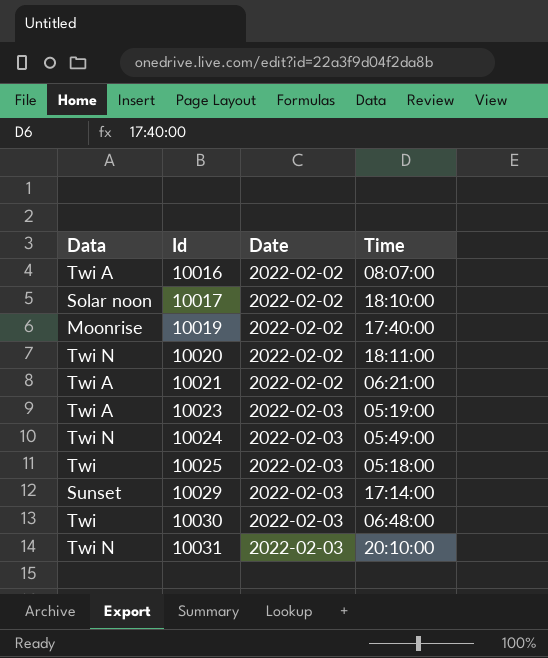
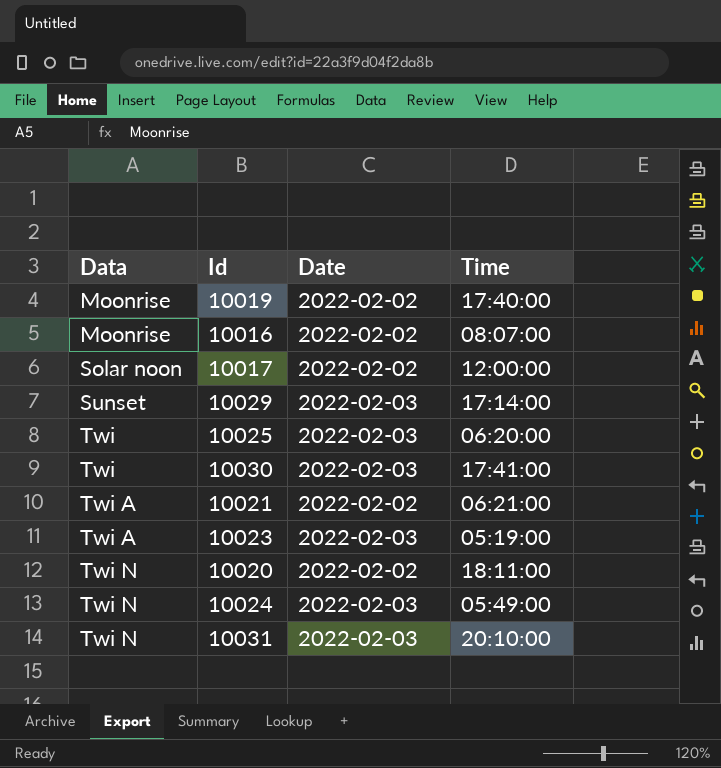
row order: Id ascending -> Data ascending
10016 | Data: Twi A -> Moonrise
10017 | Time: 18:10:00 -> 12:00:00
10025 | Time: 05:18:00 -> 06:20:00
10030 | Time: 06:48:00 -> 17:41:00

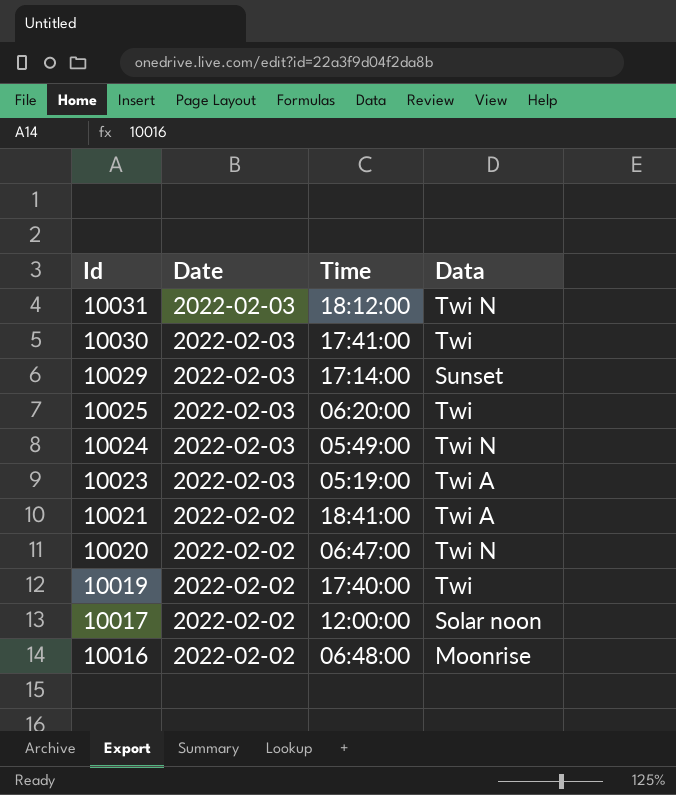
row order: Data ascending -> Id descending
column Data | position: 1 -> 4
10031 | Time: 20:10:00 -> 18:12:00
10021 | Time: 06:21:00 -> 18:41:00
10020 | Time: 18:11:00 -> 06:47:00
10019 | Data: Moonrise -> Twi
10016 | Time: 08:07:00 -> 06:48:00

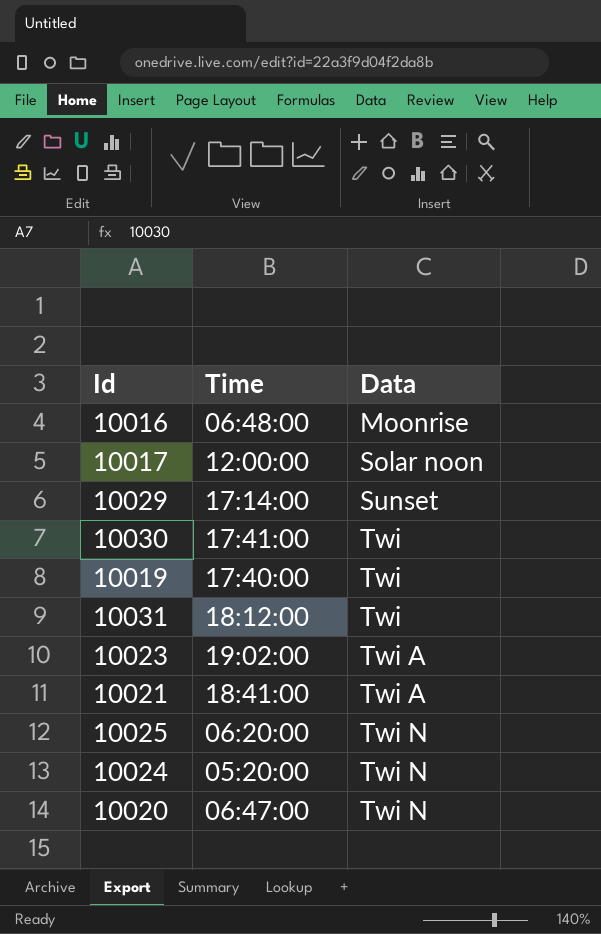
row order: Id descending -> Data ascending
column Date | position: 2 -> none
10031 | Data: Twi N -> Twi
10023 | Time: 05:19:00 -> 19:02:00
10025 | Data: Twi -> Twi N
10024 | Time: 05:49:00 -> 05:20:00

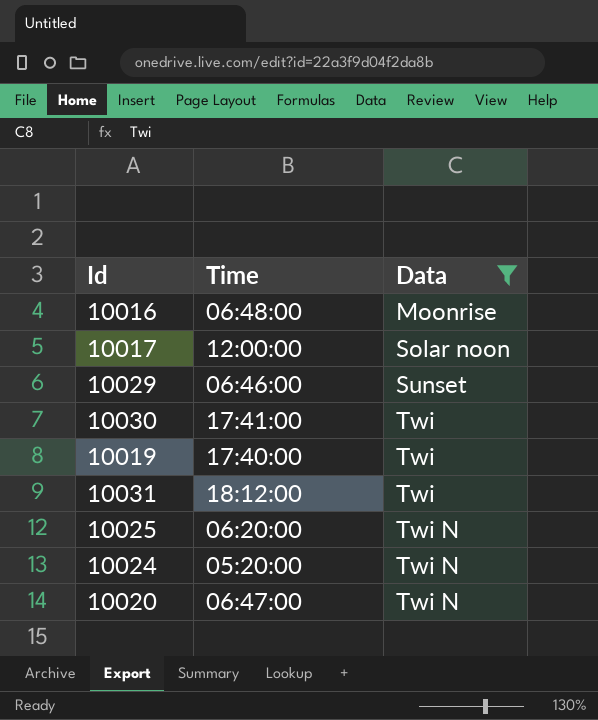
filter: none -> Data != Twi A
10029 | Time: 17:14:00 -> 06:46:00

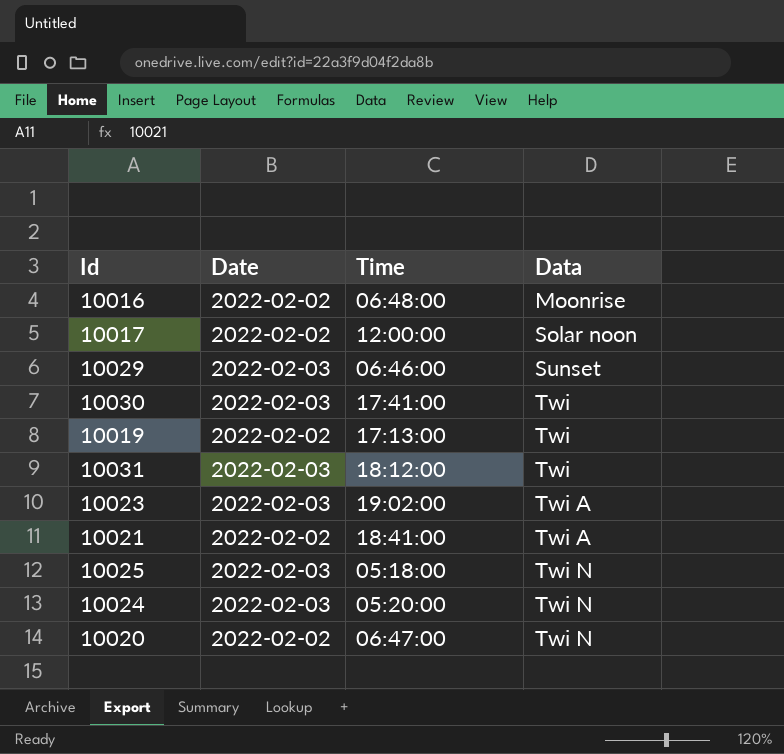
filter: Data != Twi A -> none
column Date | position: none -> 2
10019 | Time: 17:40:00 -> 17:13:00
10025 | Time: 06:20:00 -> 05:18:00

